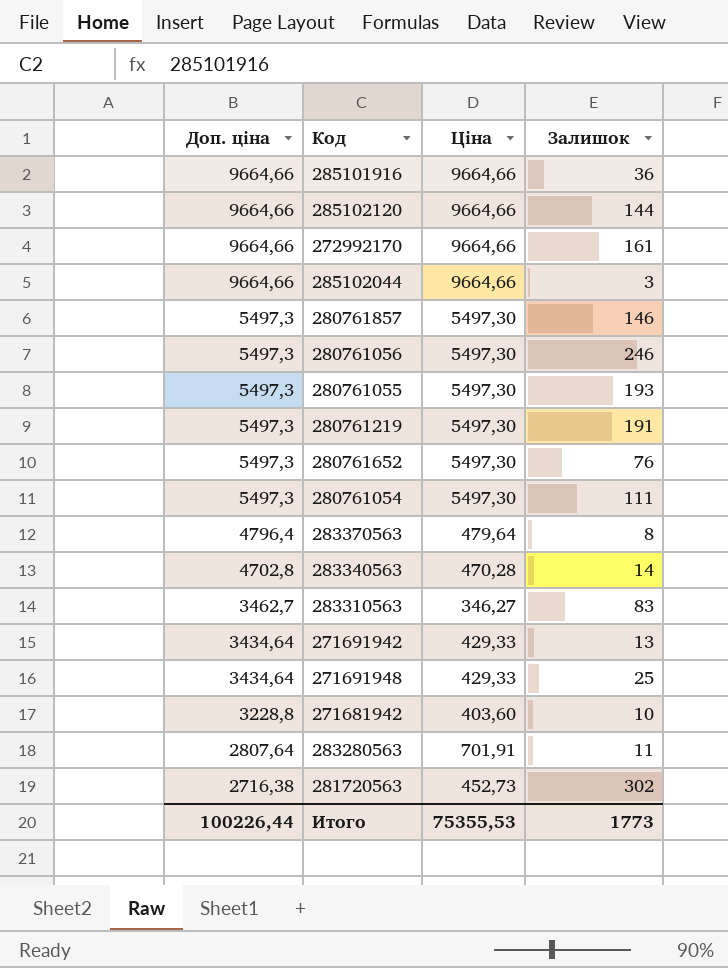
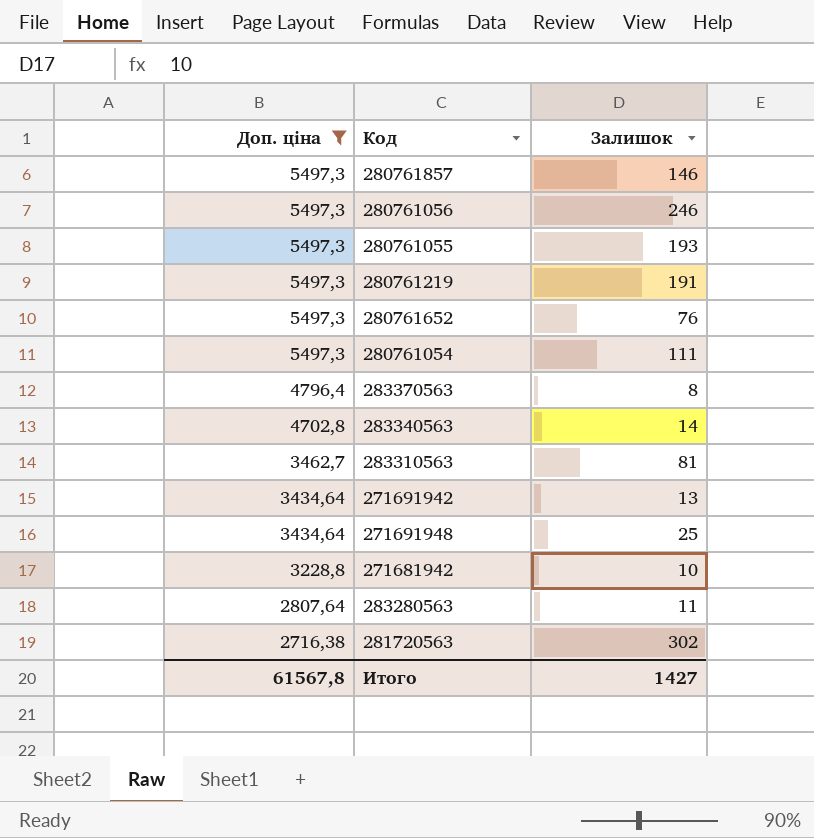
filter: none -> Доп. ціна != 9664,66
column Ціна | position: 3 -> none
283310563 | Залишок: 83 -> 81
Итого | Доп. ціна: 100226,44 -> 61567,8
Итого | Залишок: 1773 -> 1427

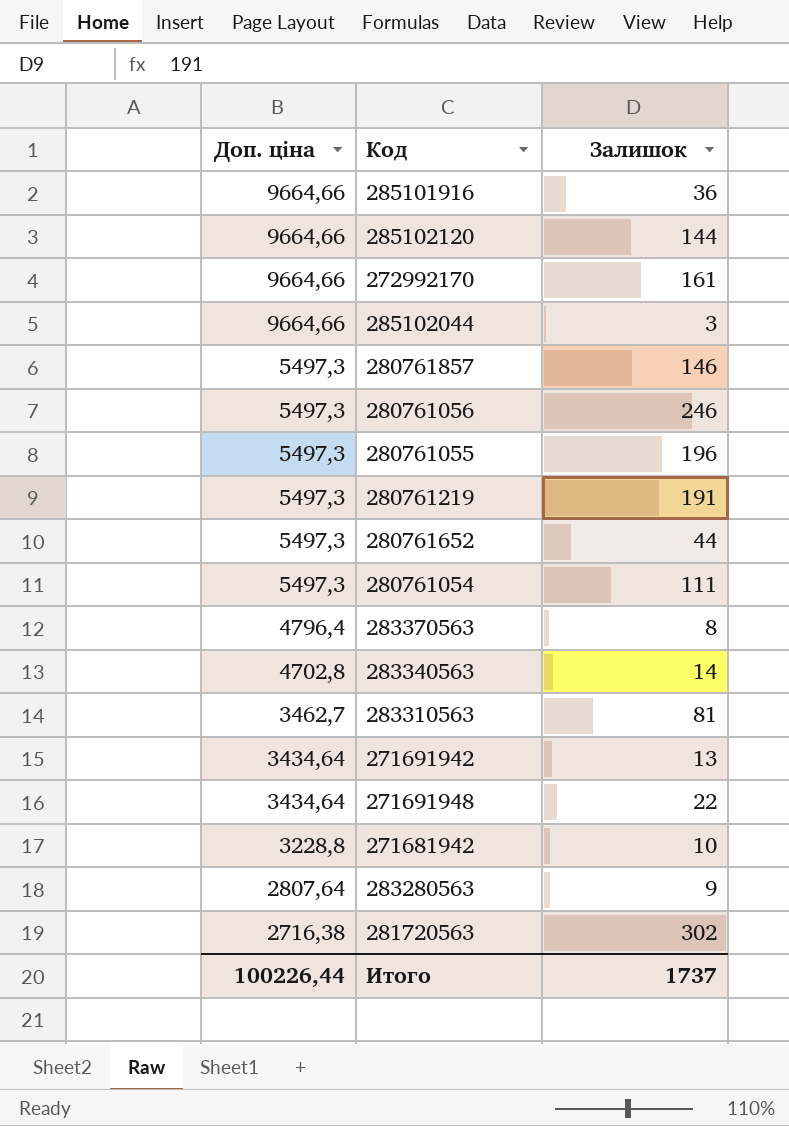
filter: Доп. ціна != 9664,66 -> none
280761055 | Залишок: 193 -> 196
280761652 | Залишок: 76 -> 44
271691948 | Залишок: 25 -> 22
283280563 | Залишок: 11 -> 9
Итого | Доп. ціна: 61567,8 -> 100226,44
Итого | Залишок: 1427 -> 1737

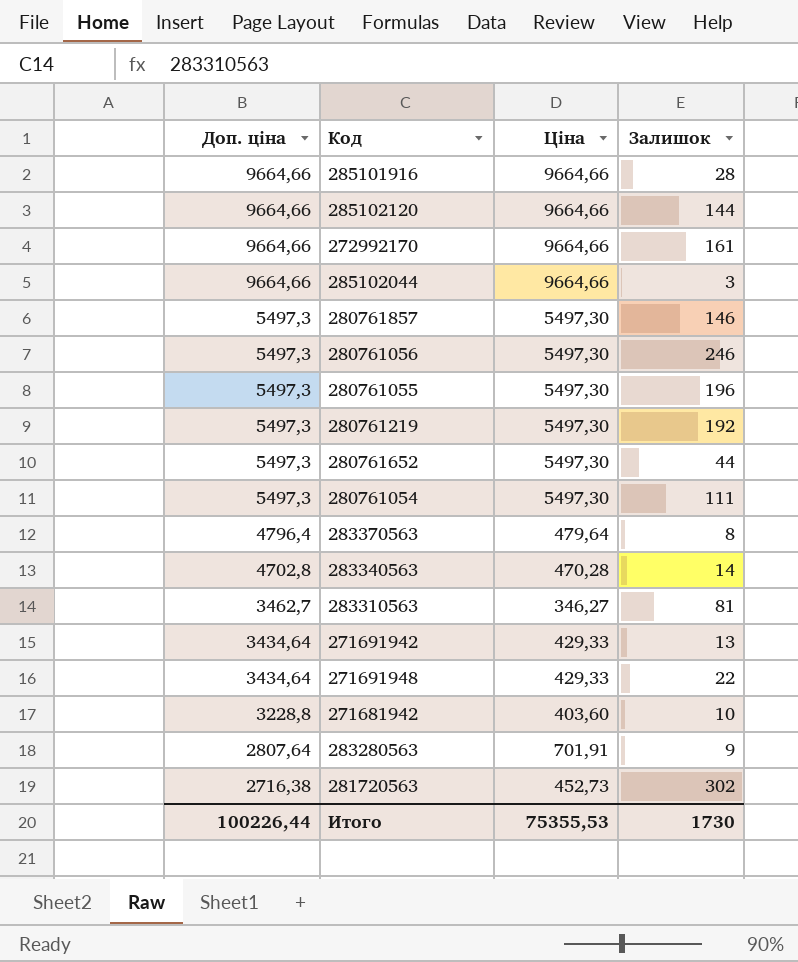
column Ціна | position: none -> 3
285101916 | Залишок: 36 -> 28
280761219 | Залишок: 191 -> 192
Итого | Залишок: 1737 -> 1730

